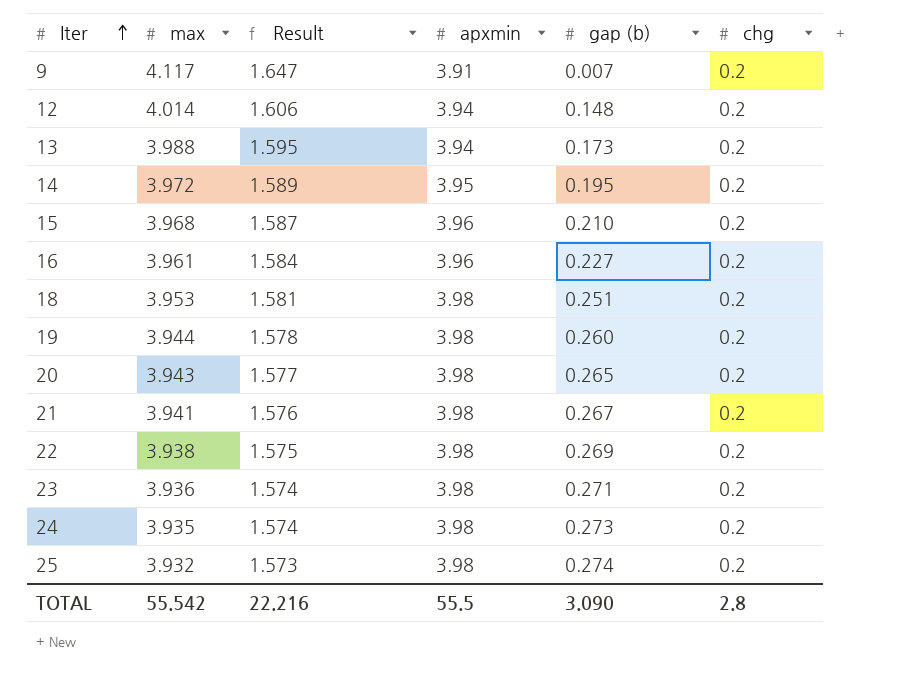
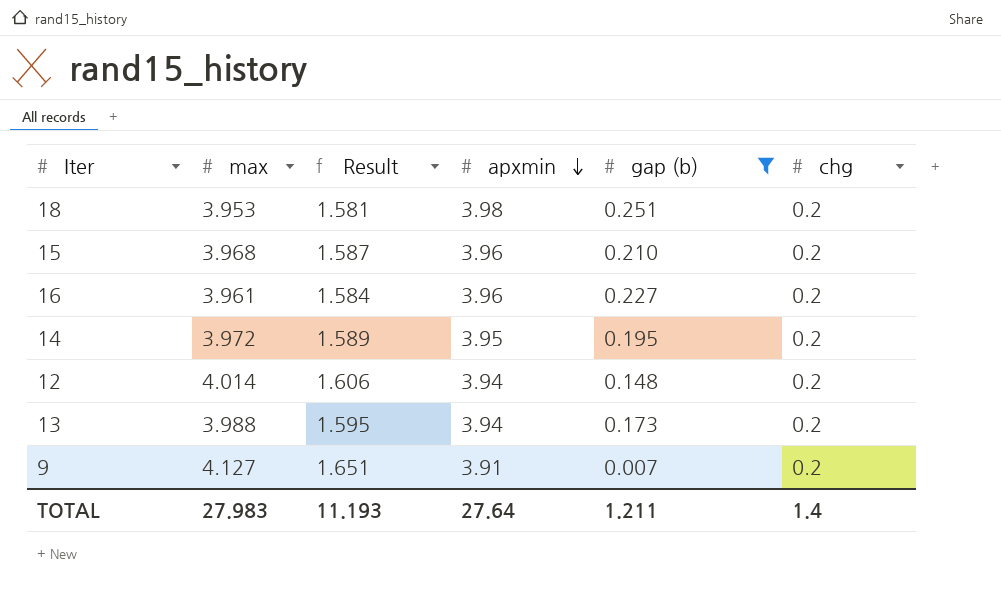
filter: none -> gap (b) <= 0.251
row order: Iter ascending -> apxmin descending
9 | max: 4.117 -> 4.127
9 | Result: 1.647 -> 1.651
TOTAL | max: 55.542 -> 27.983
TOTAL | Result: 22.216 -> 11.193
TOTAL | apxmin: 55.5 -> 27.64
TOTAL | gap (b): 3.090 -> 1.211
TOTAL | chg: 2.8 -> 1.4

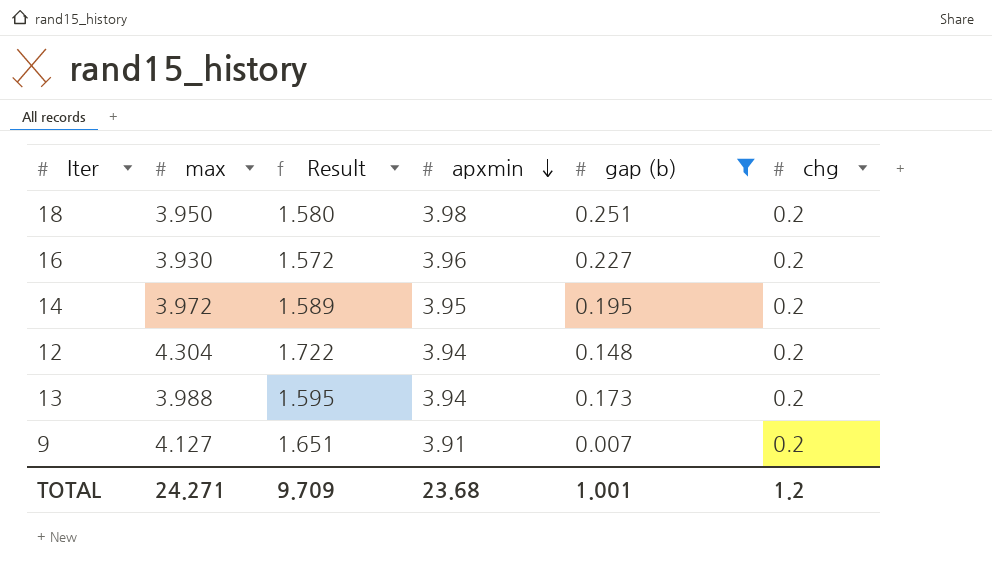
row 15: 3.968 | 1.587 | 3.96 | 0.210 | 0.2 -> none
18 | max: 3.953 -> 3.950
18 | Result: 1.581 -> 1.580
16 | max: 3.961 -> 3.930
16 | Result: 1.584 -> 1.572
12 | max: 4.014 -> 4.304
12 | Result: 1.606 -> 1.722
TOTAL | max: 27.983 -> 24.271
TOTAL | Result: 11.193 -> 9.709
TOTAL | apxmin: 27.64 -> 23.68
TOTAL | gap (b): 1.211 -> 1.001
TOTAL | chg: 1.4 -> 1.2

